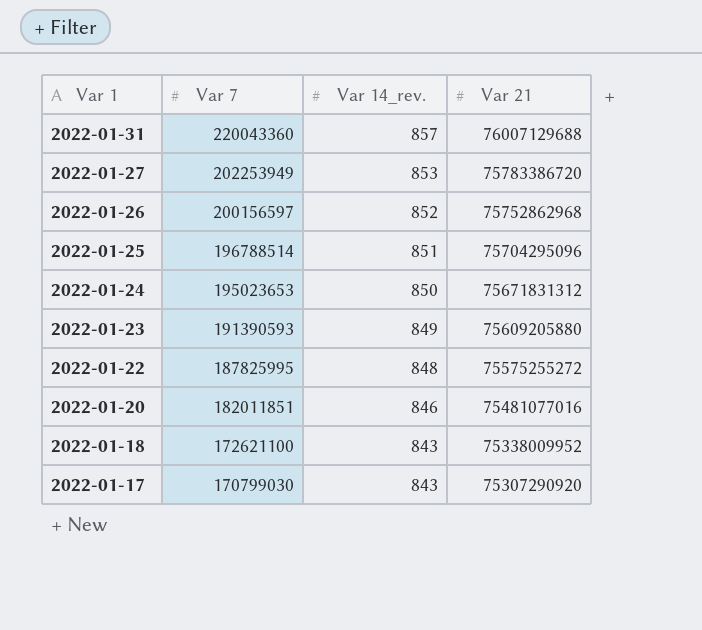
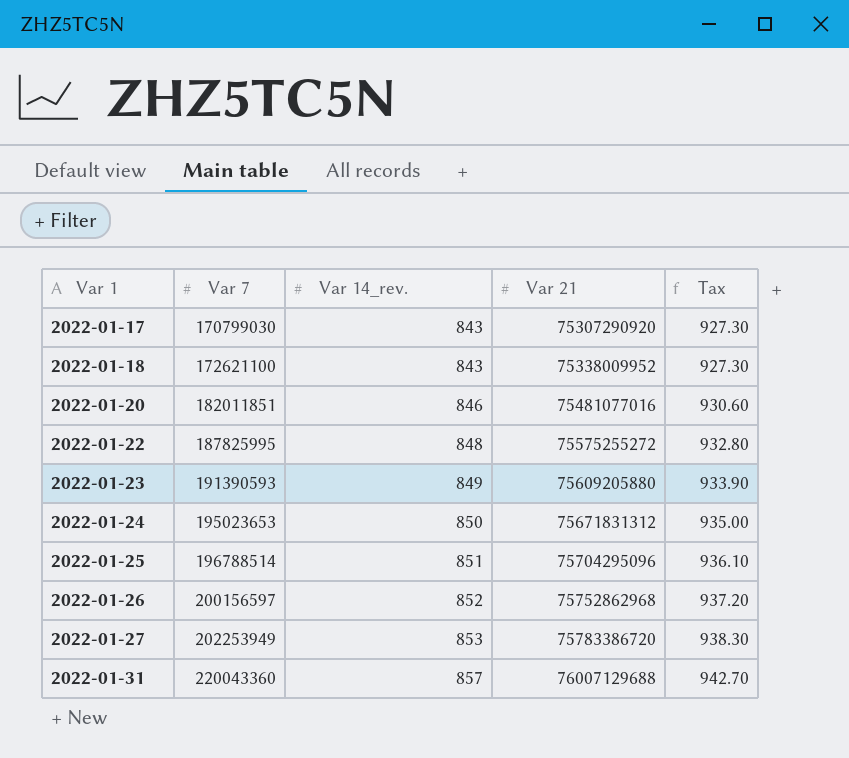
row order: Var 1 descending -> Var 1 ascending
column Tax | formula: none -> [Var 14_rev.] * 1.1

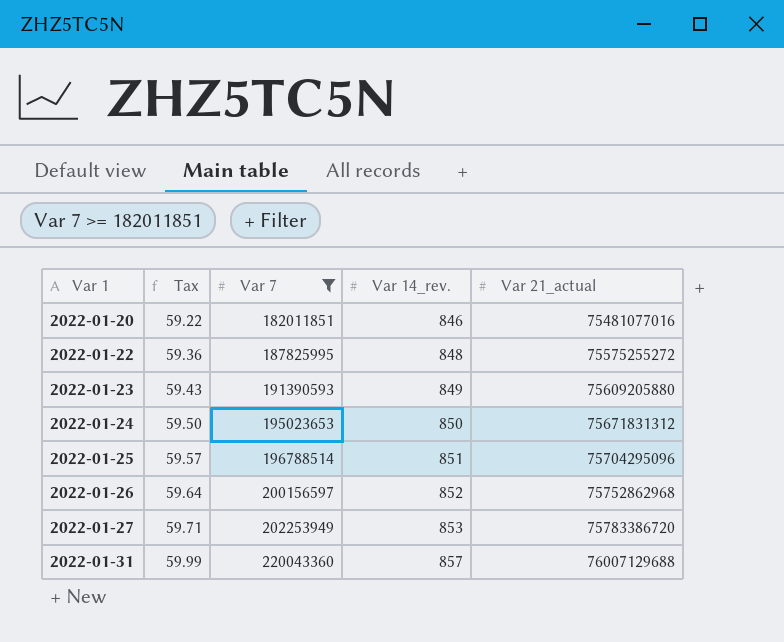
filter: none -> Var 7 >= 182011851
column Tax | formula: [Var 14_rev.] * 1.1 -> [Var 14_rev.] * 0.07
column Tax | position: 5 -> 2
column name: Var 21 -> Var 21_actual

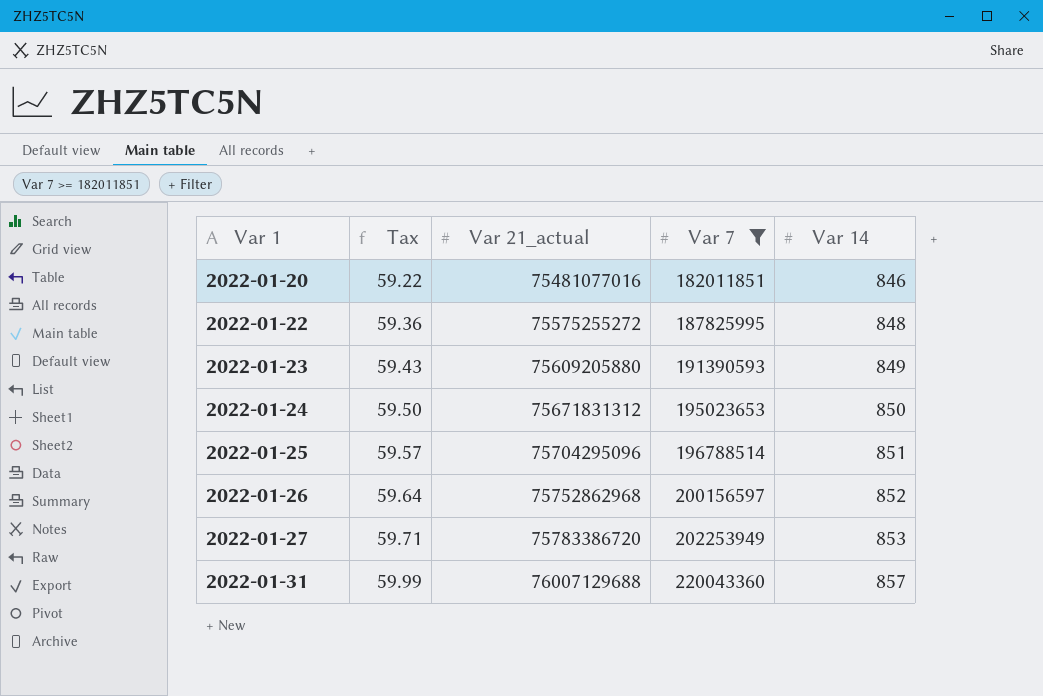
column Var 21_actual | position: 5 -> 3
column name: Var 14_rev. -> Var 14

